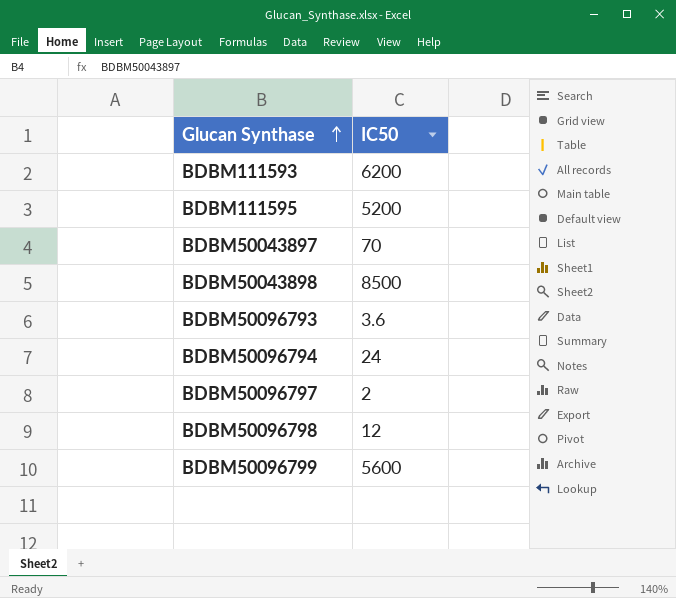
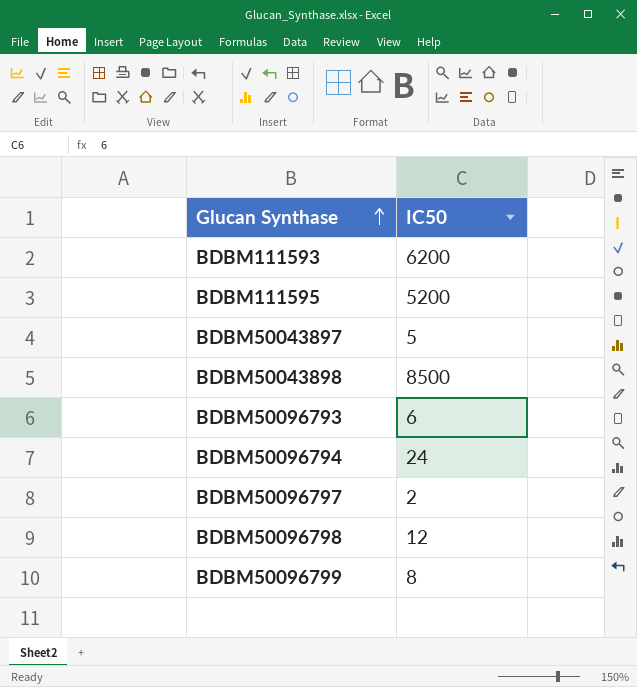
BDBM50043897 | IC50: 70 -> 5
BDBM50096793 | IC50: 3.6 -> 6
BDBM50096799 | IC50: 5600 -> 8

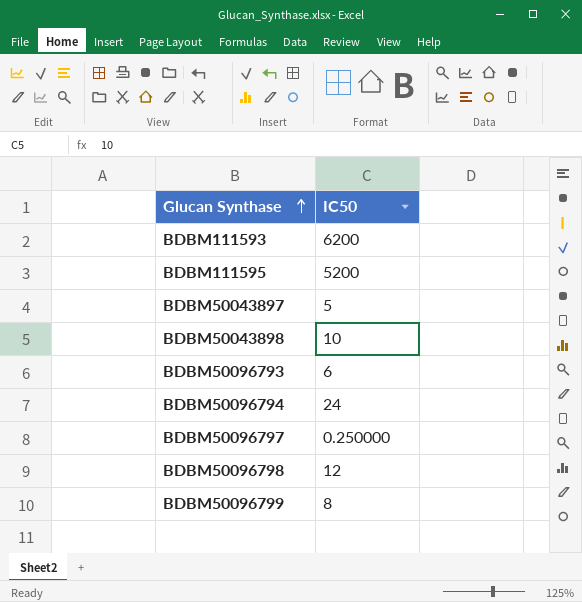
BDBM50043898 | IC50: 8500 -> 10
BDBM50096797 | IC50: 2 -> 0.250000

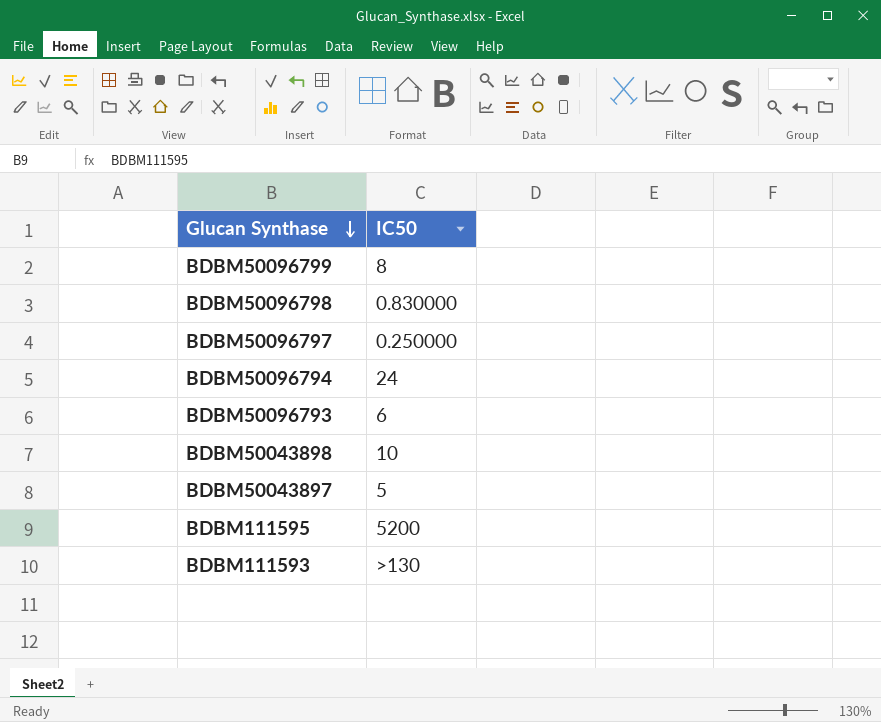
row order: Glucan Synthase ascending -> Glucan Synthase descending
BDBM50096798 | IC50: 12 -> 0.830000
BDBM111593 | IC50: 6200 -> >130

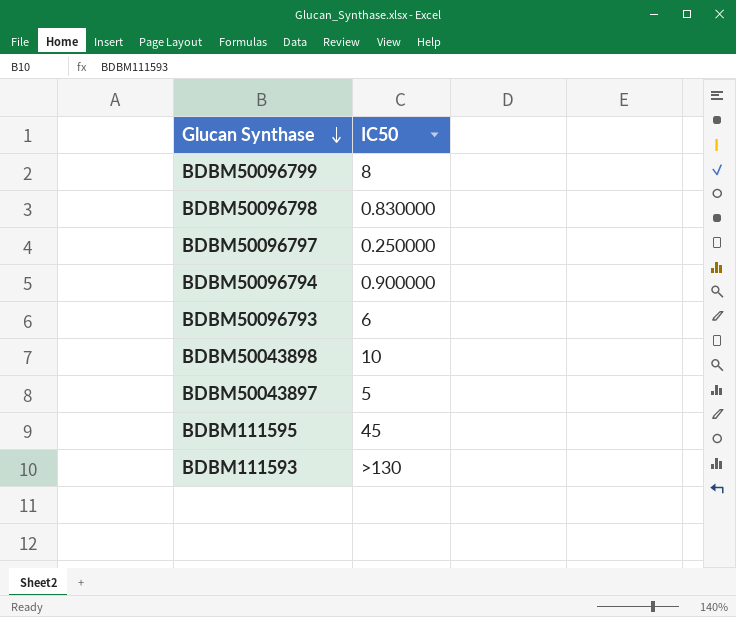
BDBM50096794 | IC50: 24 -> 0.900000
BDBM111595 | IC50: 5200 -> 45

